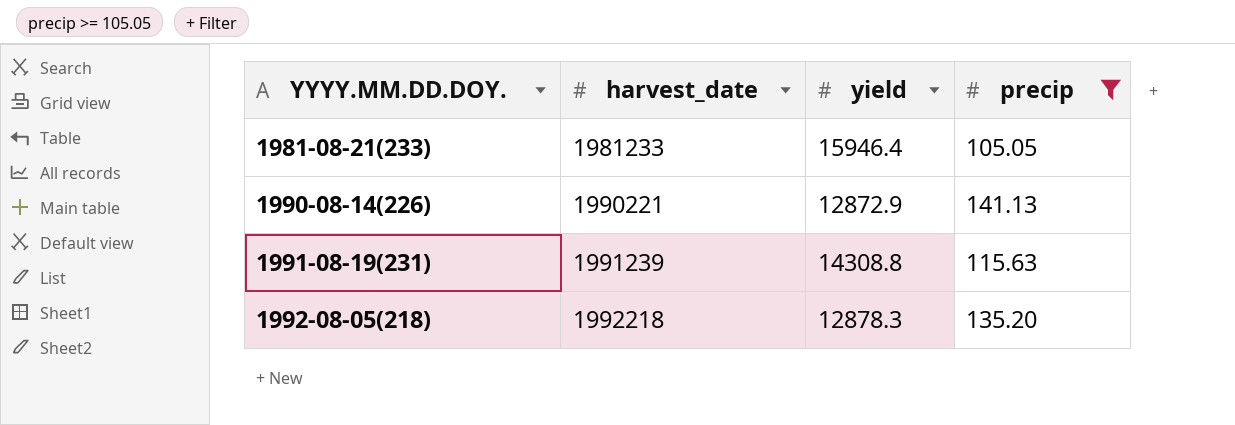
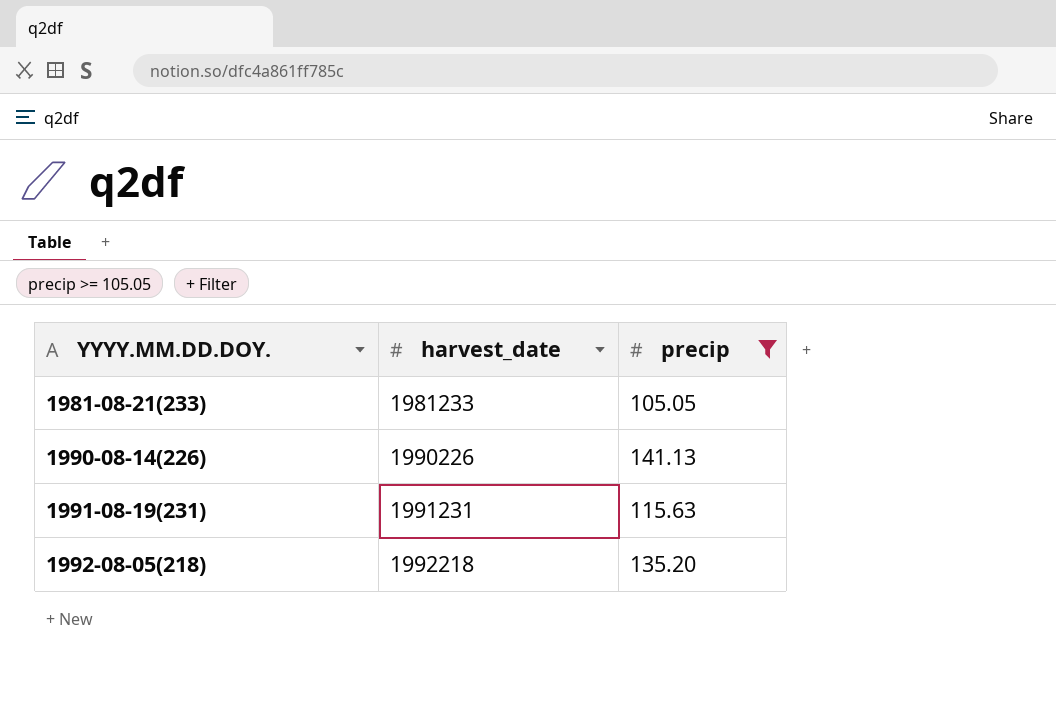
column yield | position: 3 -> none
1990-08-14(226) | harvest_date: 1990221 -> 1990226
1991-08-19(231) | harvest_date: 1991239 -> 1991231

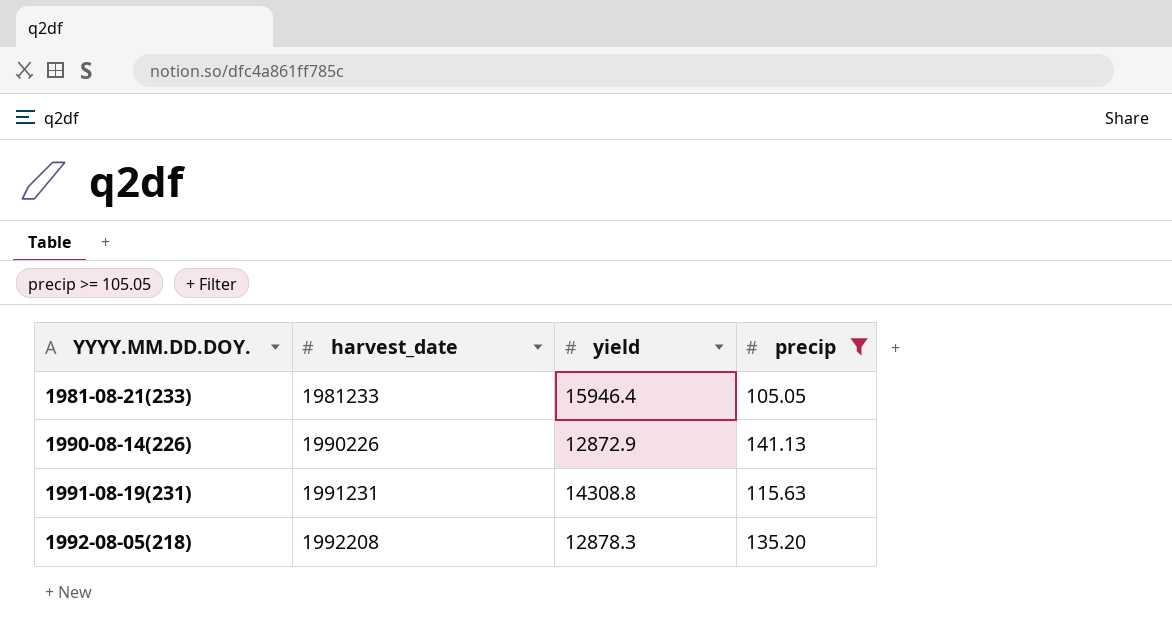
column yield | position: none -> 3
1992-08-05(218) | harvest_date: 1992218 -> 1992208

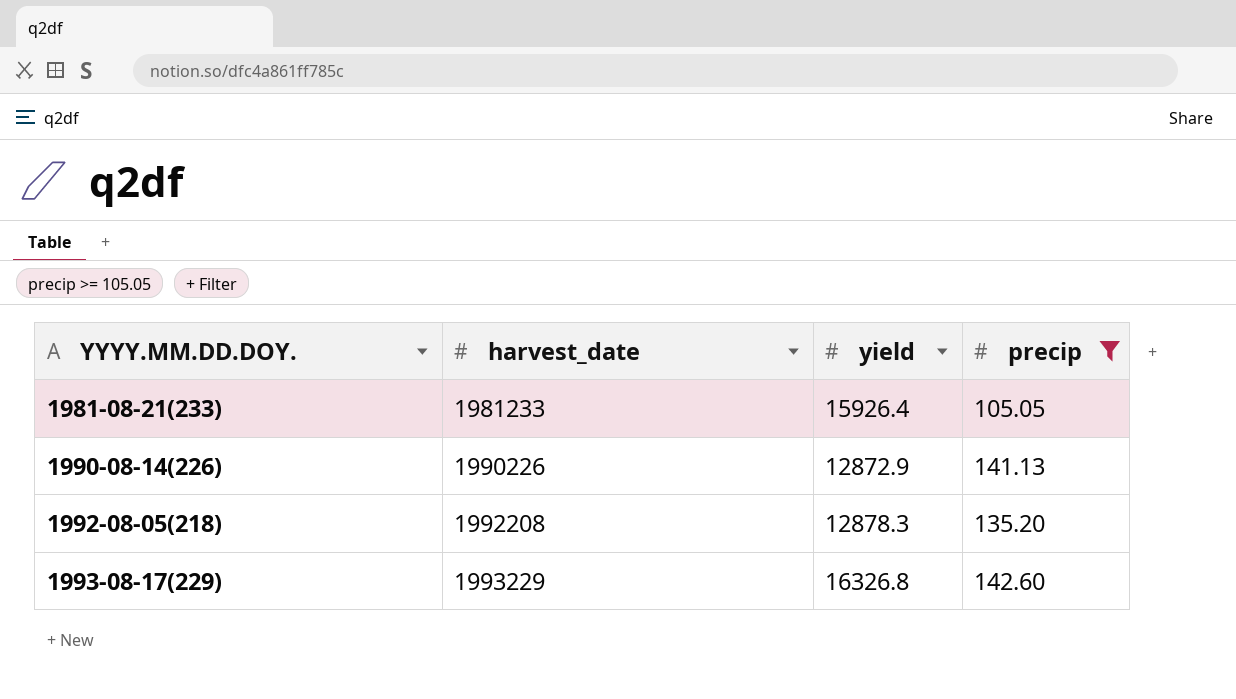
row 1991-08-19(231): 1991231 | 14308.8 | 115.63 -> none
1981-08-21(233) | yield: 15946.4 -> 15926.4
row 1993-08-17(229): none -> 1993229 | 16326.8 | 142.60

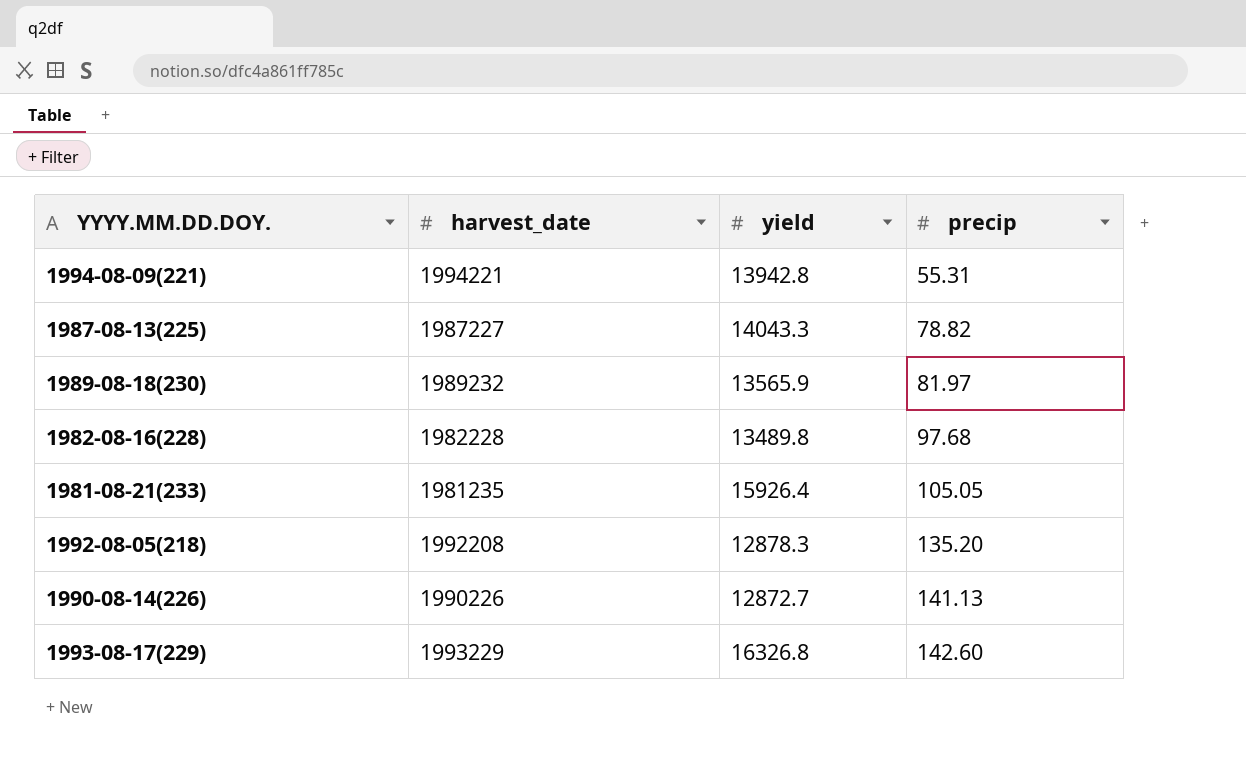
filter: precip >= 105.05 -> none
row order: YYYY.MM.DD.DOY. ascending -> precip ascending
1981-08-21(233) | harvest_date: 1981233 -> 1981235
1990-08-14(226) | yield: 12872.9 -> 12872.7

